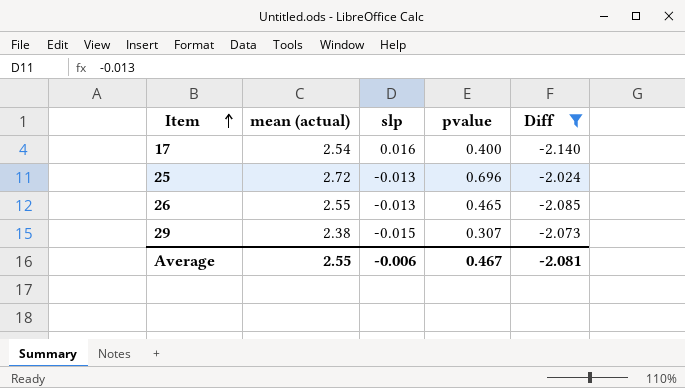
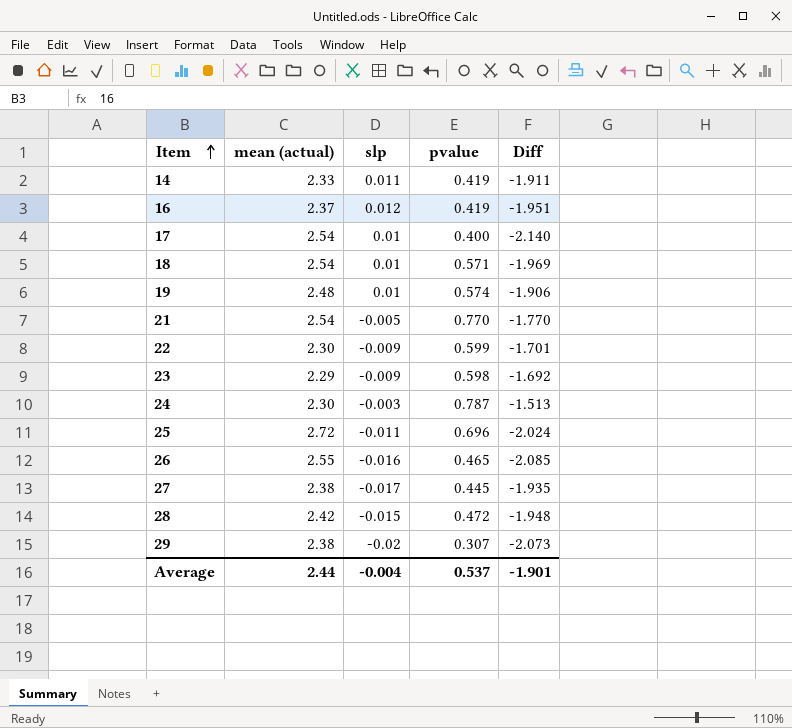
filter: Diff <= -2.024 -> none
17 | slp: 0.016 -> 0.01
25 | slp: -0.013 -> -0.011
26 | slp: -0.013 -> -0.016
29 | slp: -0.015 -> -0.02
Average | mean (actual): 2.55 -> 2.44
Average | slp: -0.006 -> -0.004
Average | pvalue: 0.467 -> 0.537
Average | Diff: -2.081 -> -1.901

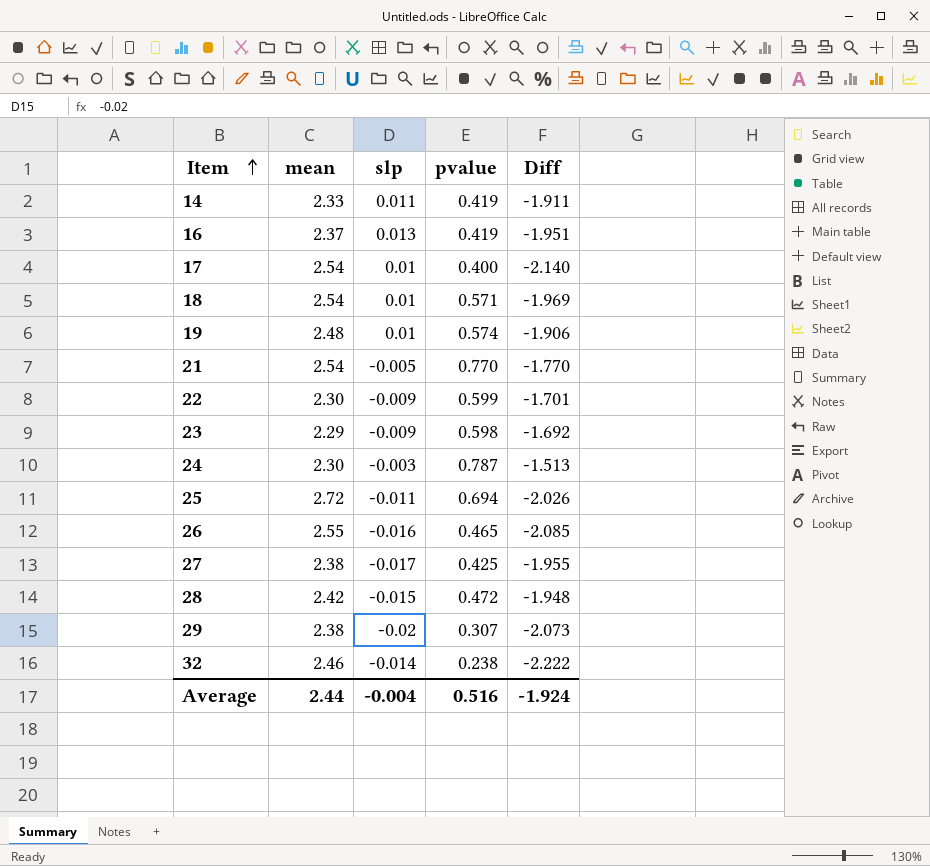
column name: mean (actual) -> mean
16 | slp: 0.012 -> 0.013
25 | pvalue: 0.696 -> 0.694
25 | Diff: -2.024 -> -2.026
27 | pvalue: 0.445 -> 0.425
27 | Diff: -1.935 -> -1.955
row 32: none -> 2.46 | -0.014 | 0.238 | -2.222
Average | pvalue: 0.537 -> 0.516
Average | Diff: -1.901 -> -1.924

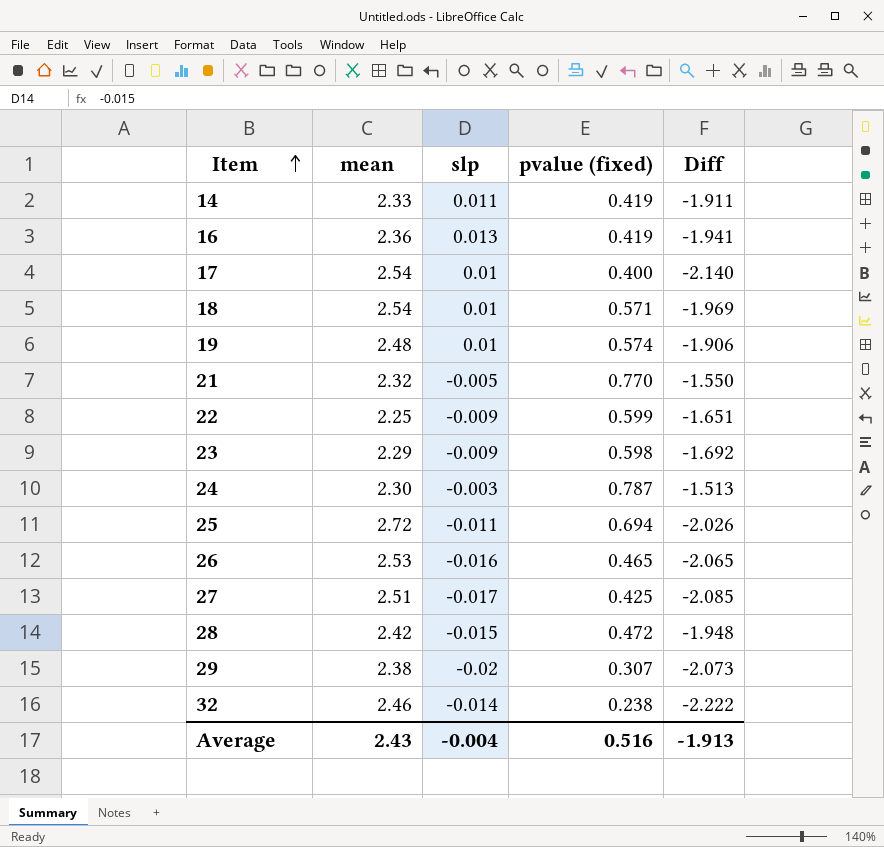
column name: pvalue -> pvalue (fixed)
16 | mean: 2.37 -> 2.36
16 | Diff: -1.951 -> -1.941
21 | mean: 2.54 -> 2.32
21 | Diff: -1.770 -> -1.550
22 | mean: 2.30 -> 2.25
22 | Diff: -1.701 -> -1.651
26 | mean: 2.55 -> 2.53
26 | Diff: -2.085 -> -2.065
27 | mean: 2.38 -> 2.51
27 | Diff: -1.955 -> -2.085
Average | mean: 2.44 -> 2.43
Average | Diff: -1.924 -> -1.913

